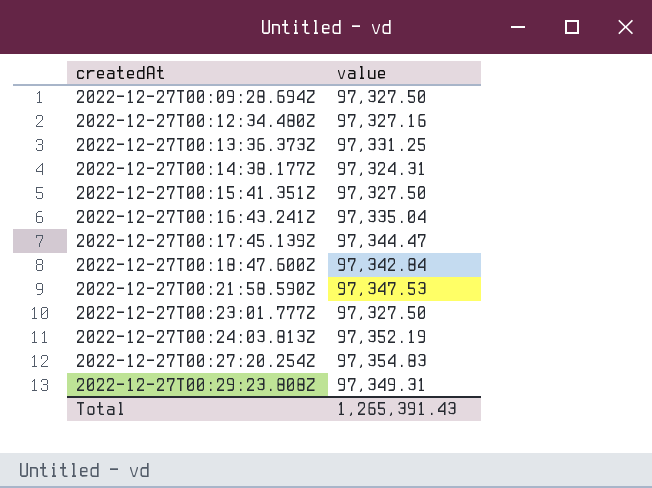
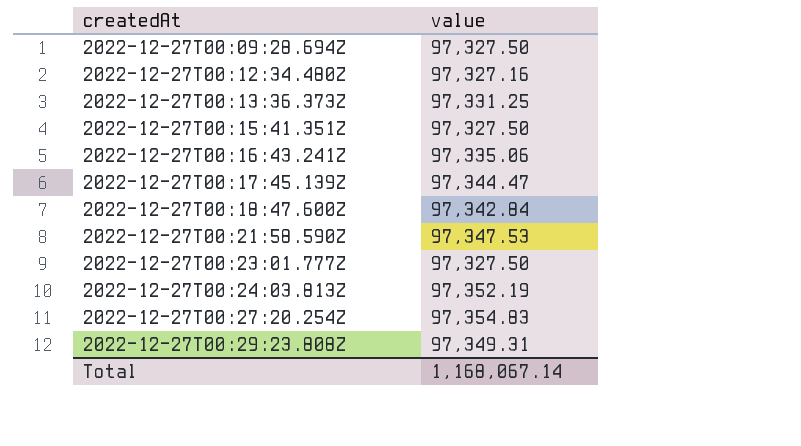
row 2022-12-27T00:14:38.177Z: 97,324.31 -> none
2022-12-27T00:16:43.241Z | value: 97,335.04 -> 97,335.06
Total | value: 1,265,391.43 -> 1,168,067.14

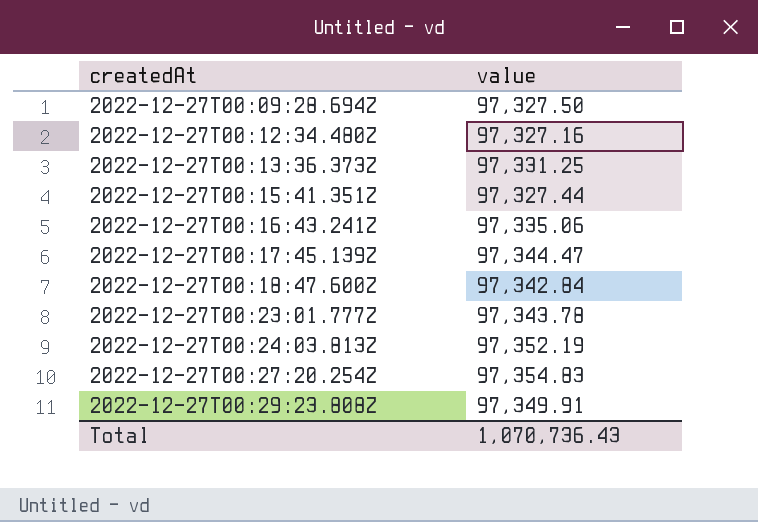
row 2022-12-27T00:21:58.590Z: 97,347.53 -> none
2022-12-27T00:15:41.351Z | value: 97,327.50 -> 97,327.44
2022-12-27T00:23:01.777Z | value: 97,327.50 -> 97,343.78
2022-12-27T00:29:23.808Z | value: 97,349.31 -> 97,349.91
Total | value: 1,168,067.14 -> 1,070,736.43

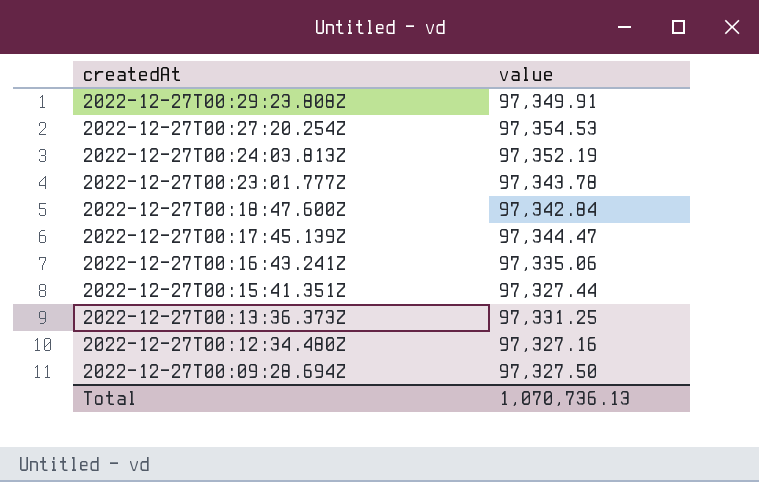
row order: createdAt ascending -> createdAt descending
2022-12-27T00:27:20.254Z | value: 97,354.83 -> 97,354.53
Total | value: 1,070,736.43 -> 1,070,736.13

